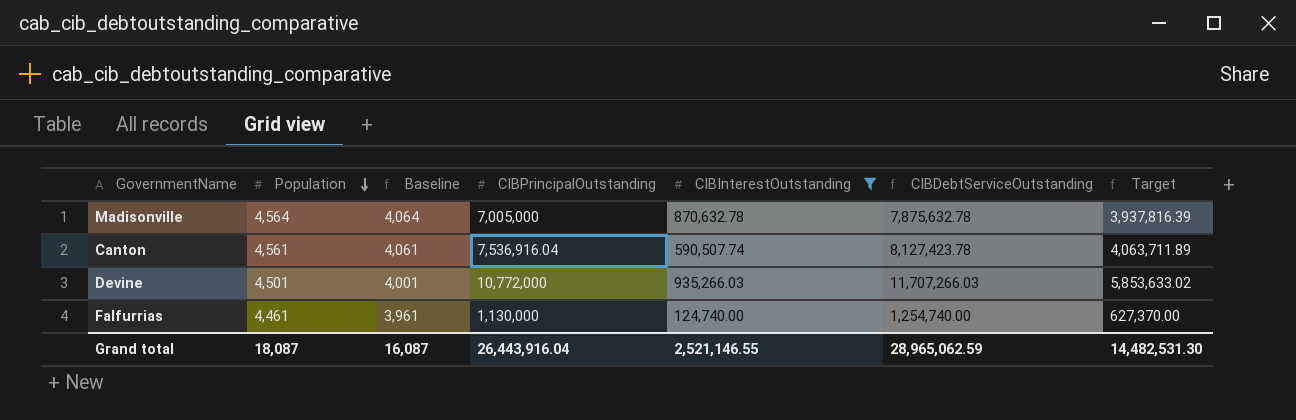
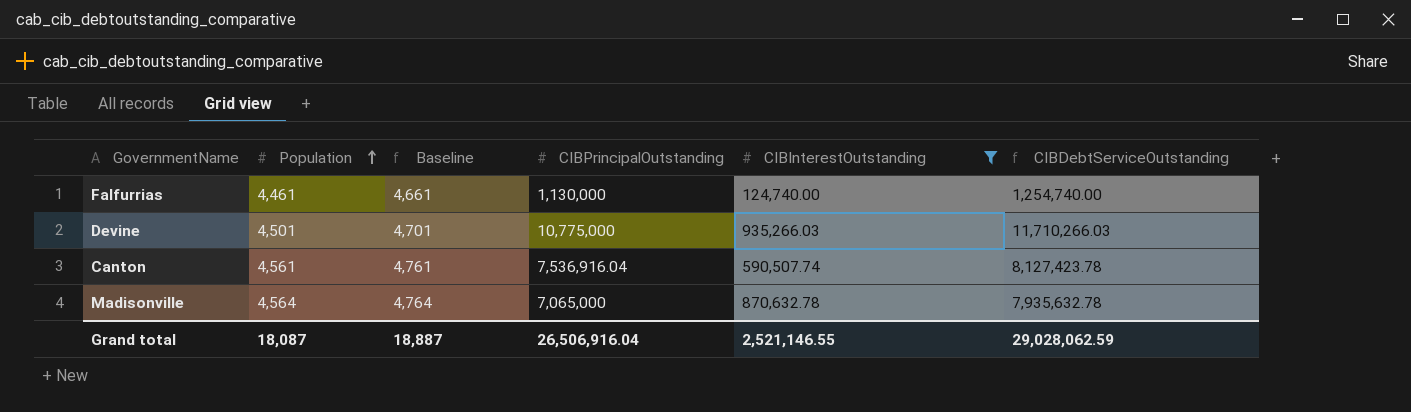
row order: Population descending -> Population ascending
column Target | formula: [CIBDebtServiceOutstanding] * 0.5 -> none
column Baseline | formula: [Population] - 500 -> [Population] + 200
Devine | CIBPrincipalOutstanding: 10,772,000 -> 10,775,000
Devine | CIBDebtServiceOutstanding: 11,707,266.03 -> 11,710,266.03
Madisonville | CIBPrincipalOutstanding: 7,005,000 -> 7,065,000
Madisonville | CIBDebtServiceOutstanding: 7,875,632.78 -> 7,935,632.78
Grand total | Baseline: 16,087 -> 18,887
Grand total | CIBPrincipalOutstanding: 26,443,916.04 -> 26,506,916.04
Grand total | CIBDebtServiceOutstanding: 28,965,062.59 -> 29,028,062.59

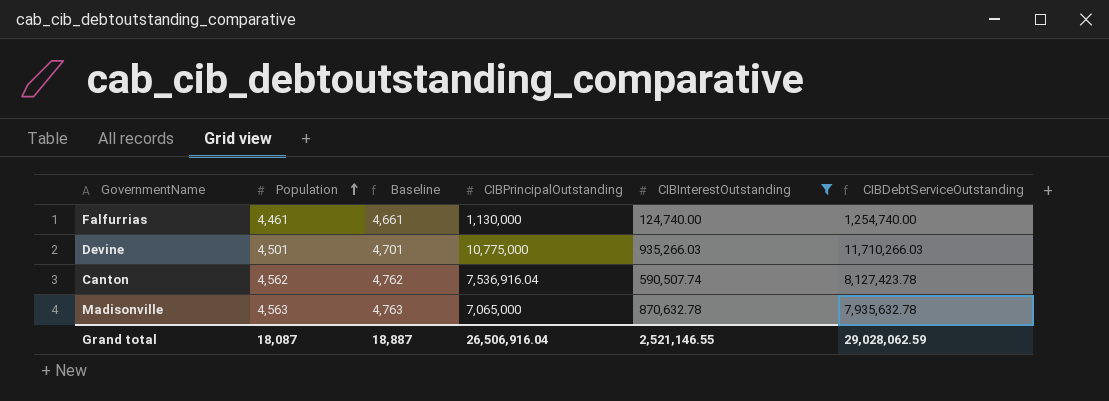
Canton | Population: 4,561 -> 4,562
Canton | Baseline: 4,761 -> 4,762
Madisonville | Population: 4,564 -> 4,563
Madisonville | Baseline: 4,764 -> 4,763

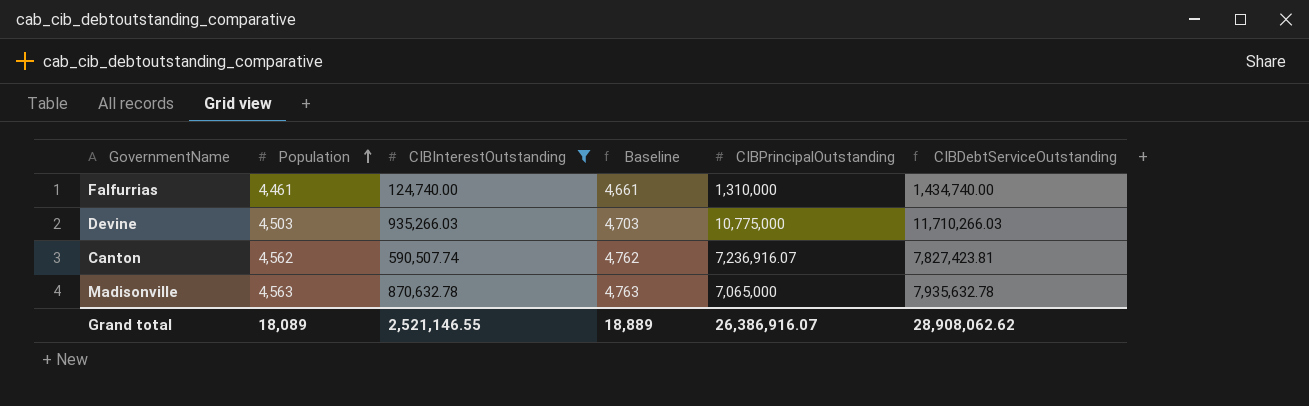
column CIBInterestOutstanding | position: 5 -> 3
Falfurrias | CIBPrincipalOutstanding: 1,130,000 -> 1,310,000
Falfurrias | CIBDebtServiceOutstanding: 1,254,740.00 -> 1,434,740.00
Devine | Population: 4,501 -> 4,503
Devine | Baseline: 4,701 -> 4,703
Canton | CIBPrincipalOutstanding: 7,536,916.04 -> 7,236,916.07
Canton | CIBDebtServiceOutstanding: 8,127,423.78 -> 7,827,423.81
Grand total | Population: 18,087 -> 18,089
Grand total | Baseline: 18,887 -> 18,889
Grand total | CIBPrincipalOutstanding: 26,506,916.04 -> 26,386,916.07
Grand total | CIBDebtServiceOutstanding: 29,028,062.59 -> 28,908,062.62

